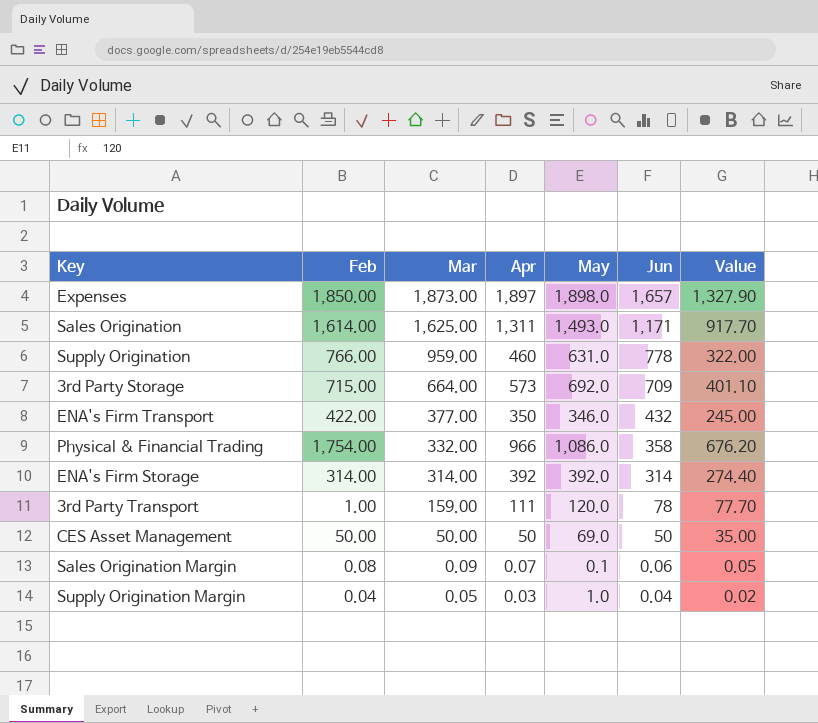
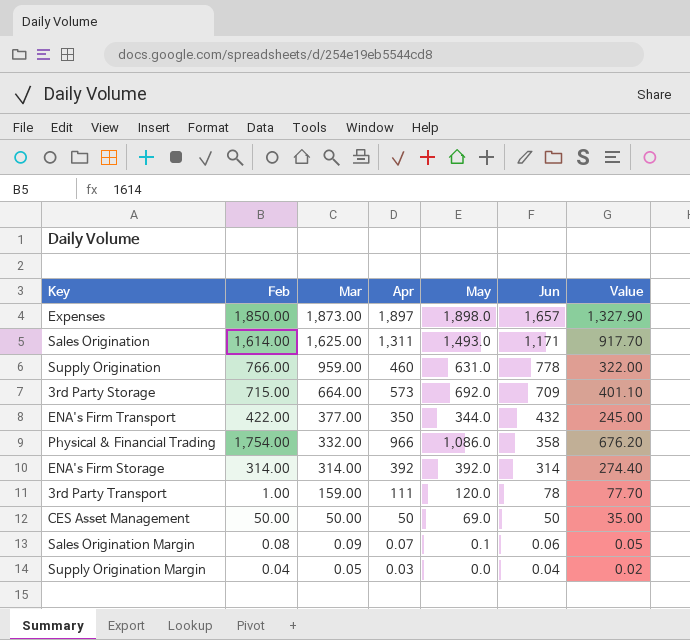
ENA's Firm Transport | May: 346.0 -> 344.0
Supply Origination Margin | May: 1.0 -> 0.0

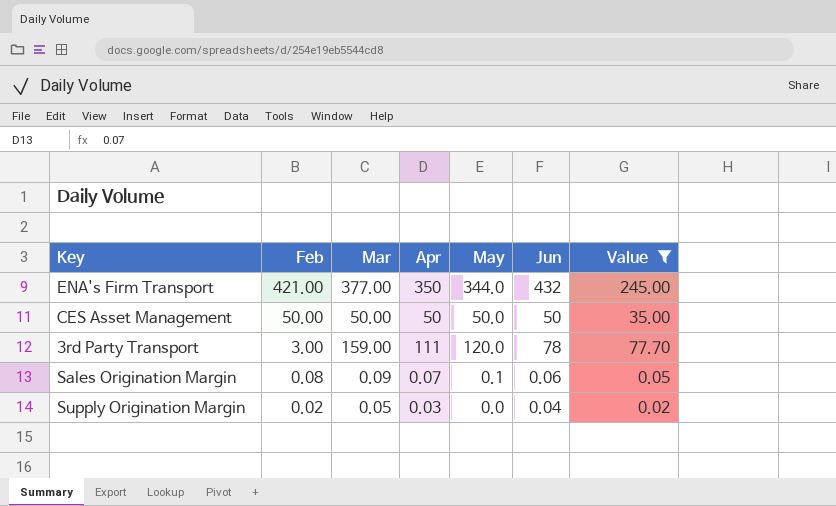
filter: none -> Value <= 245.00
row order: Mar descending -> Feb descending
ENA's Firm Transport | Feb: 422.00 -> 421.00
CES Asset Management | May: 69.0 -> 50.0
3rd Party Transport | Feb: 1.00 -> 3.00
Supply Origination Margin | Feb: 0.04 -> 0.02

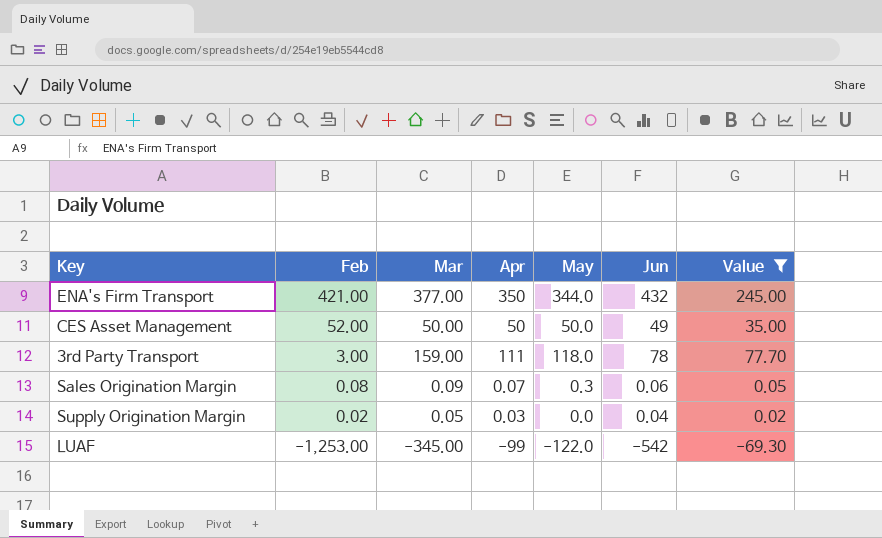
CES Asset Management | Feb: 50.00 -> 52.00
CES Asset Management | Jun: 50 -> 49
3rd Party Transport | May: 120.0 -> 118.0
Sales Origination Margin | May: 0.1 -> 0.3
row LUAF: none -> -1,253.00 | -345.00 | -99 | -122.0 | -542 | -69.30

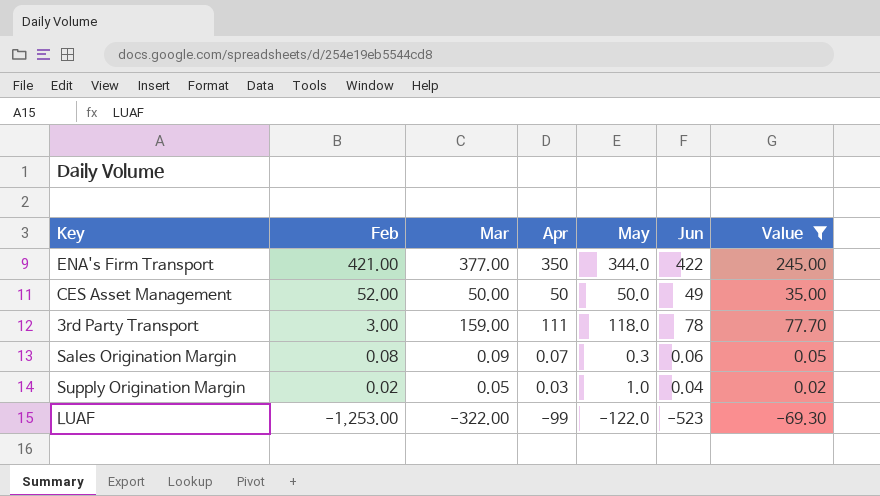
ENA's Firm Transport | Jun: 432 -> 422
Supply Origination Margin | May: 0.0 -> 1.0
LUAF | Mar: -345.00 -> -322.00
LUAF | Jun: -542 -> -523

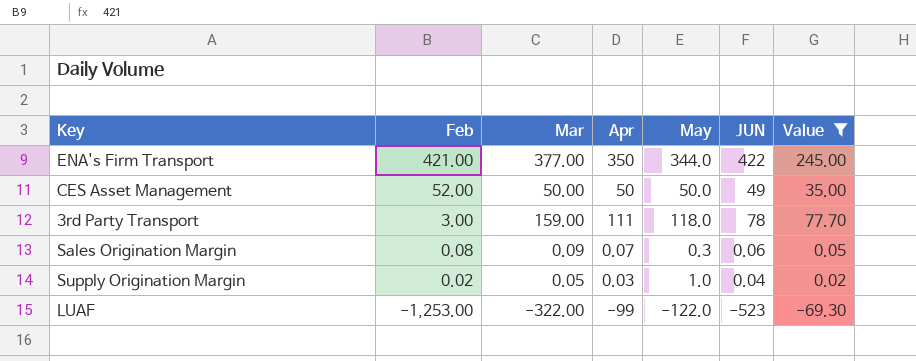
column name: Jun -> JUN

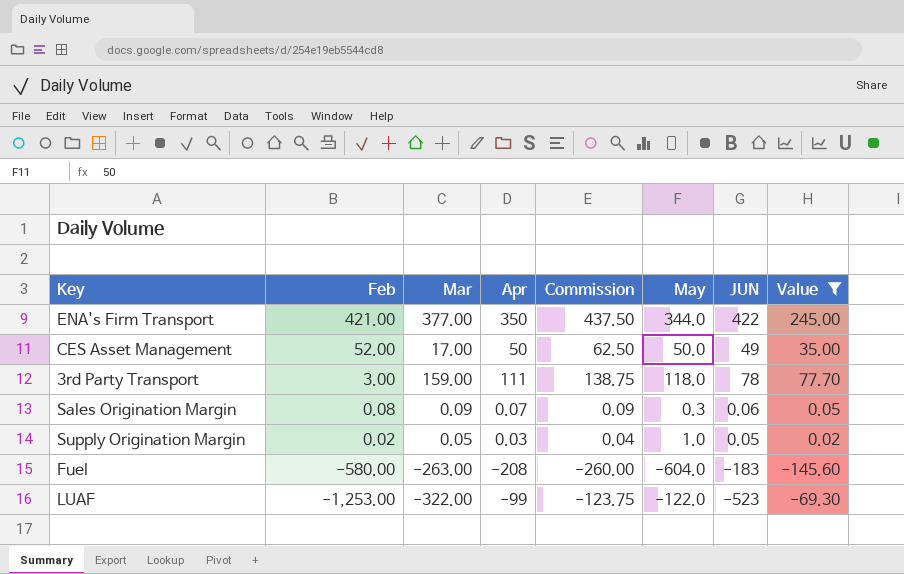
column Commission | formula: none -> [Apr] * 1.25
CES Asset Management | Mar: 50.00 -> 17.00
Supply Origination Margin | JUN: 0.04 -> 0.05
row Fuel: none -> -580.00 | -263.00 | -208 | -260.00 | -604.0 | -183 | -145.60

